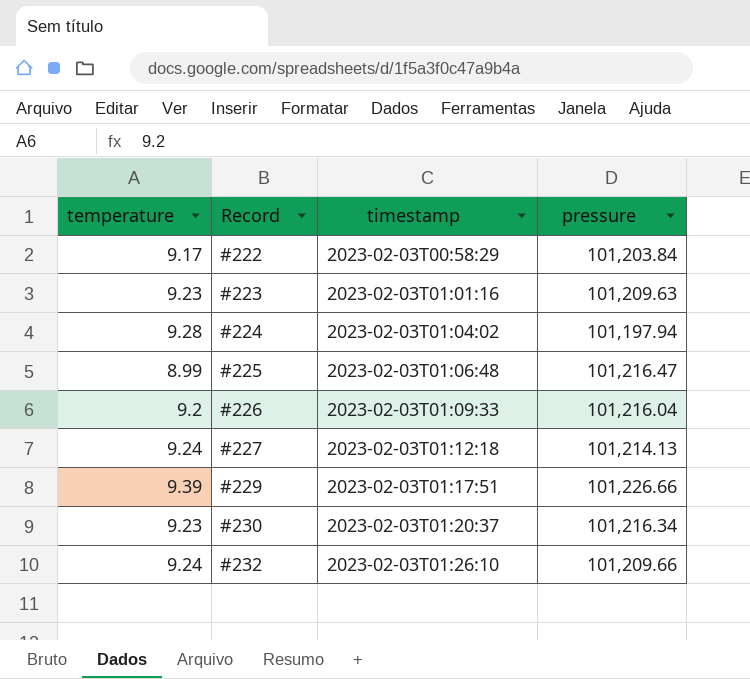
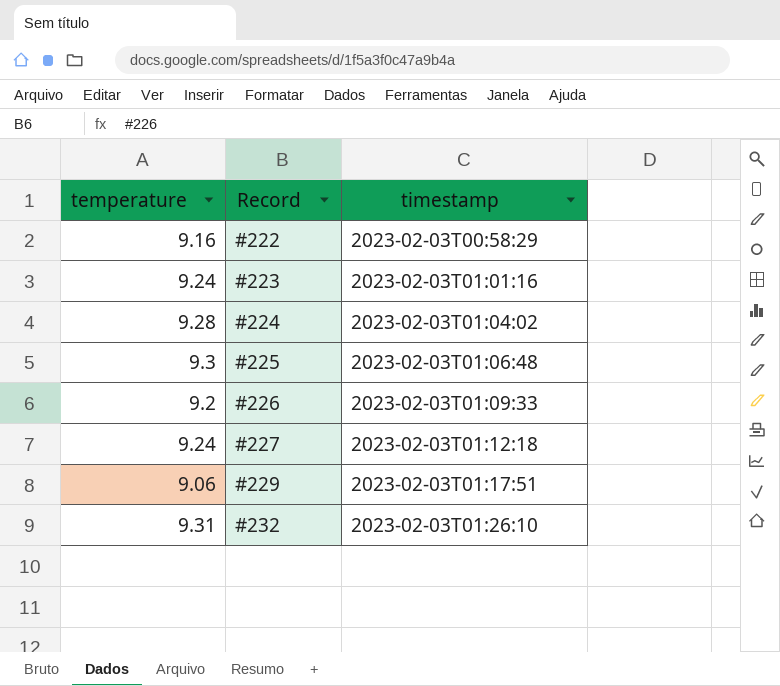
column pressure | position: 4 -> none
row #230: 9.23 | 2023-02-03T01:20:37 | 101,216.34 -> none
#222 | temperature: 9.17 -> 9.16
#223 | temperature: 9.23 -> 9.24
#225 | temperature: 8.99 -> 9.3
#229 | temperature: 9.39 -> 9.06
#232 | temperature: 9.24 -> 9.31

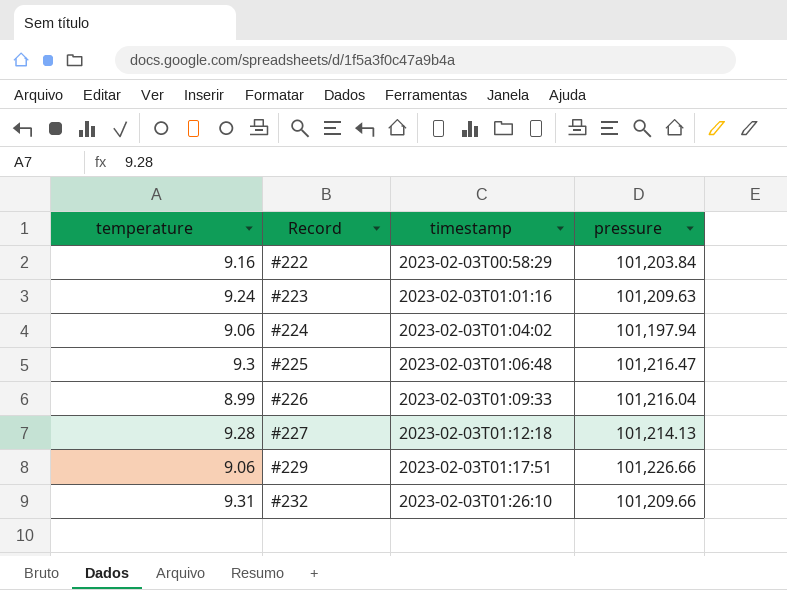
column pressure | position: none -> 4
#224 | temperature: 9.28 -> 9.06
#226 | temperature: 9.2 -> 8.99
#227 | temperature: 9.24 -> 9.28

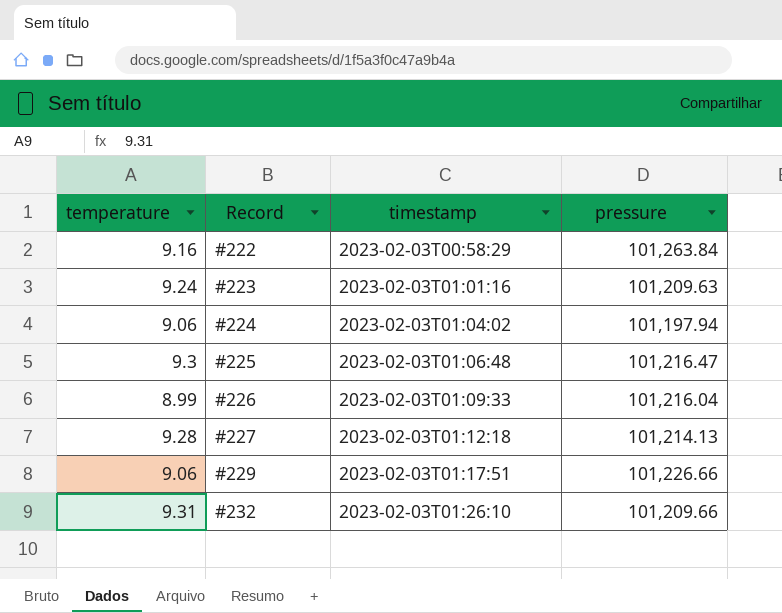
#222 | pressure: 101,203.84 -> 101,263.84

